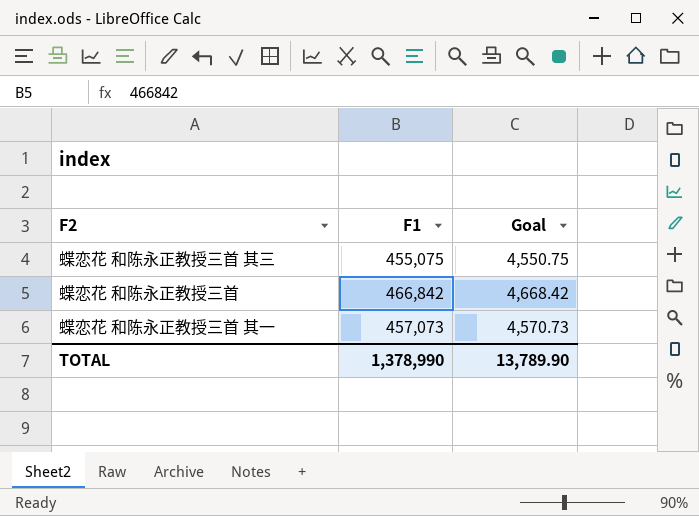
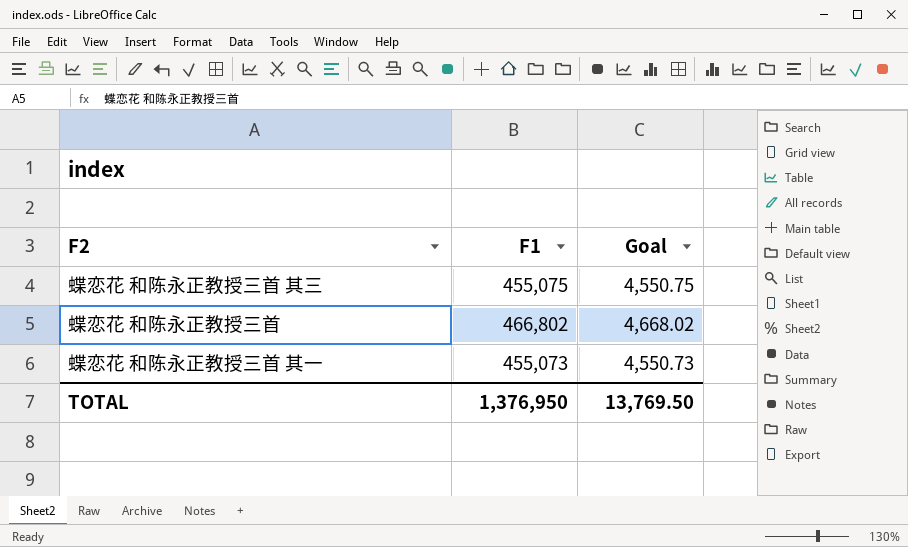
蝶恋花 和陈永正教授三首 | F1: 466,842 -> 466,802
蝶恋花 和陈永正教授三首 | Goal: 4,668.42 -> 4,668.02
蝶恋花 和陈永正教授三首 其一 | F1: 457,073 -> 455,073
蝶恋花 和陈永正教授三首 其一 | Goal: 4,570.73 -> 4,550.73
TOTAL | F1: 1,378,990 -> 1,376,950
TOTAL | Goal: 13,789.90 -> 13,769.50

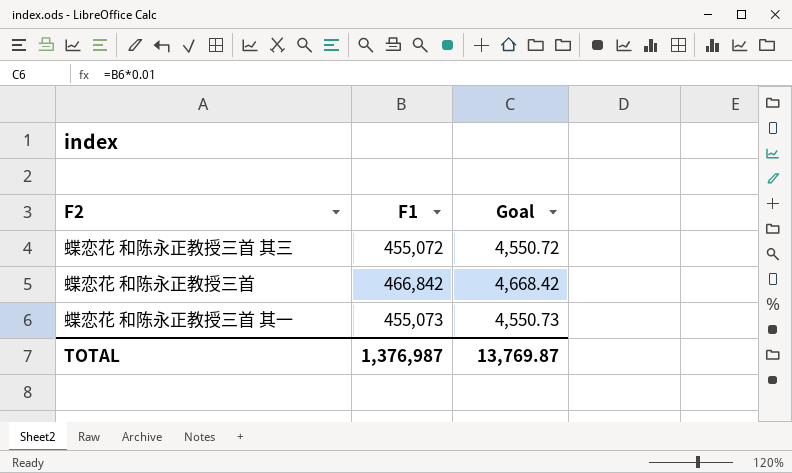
蝶恋花 和陈永正教授三首 其三 | F1: 455,075 -> 455,072
蝶恋花 和陈永正教授三首 其三 | Goal: 4,550.75 -> 4,550.72
蝶恋花 和陈永正教授三首 | F1: 466,802 -> 466,842
蝶恋花 和陈永正教授三首 | Goal: 4,668.02 -> 4,668.42
TOTAL | F1: 1,376,950 -> 1,376,987
TOTAL | Goal: 13,769.50 -> 13,769.87

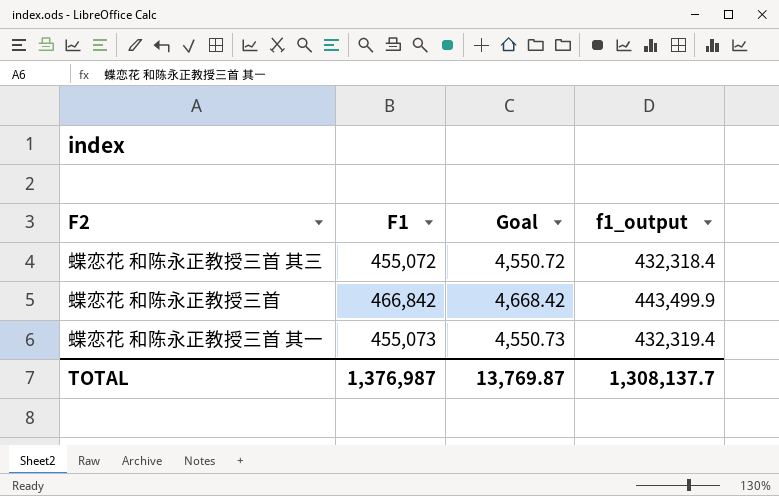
column f1_output | formula: none -> [F1] * 0.95

